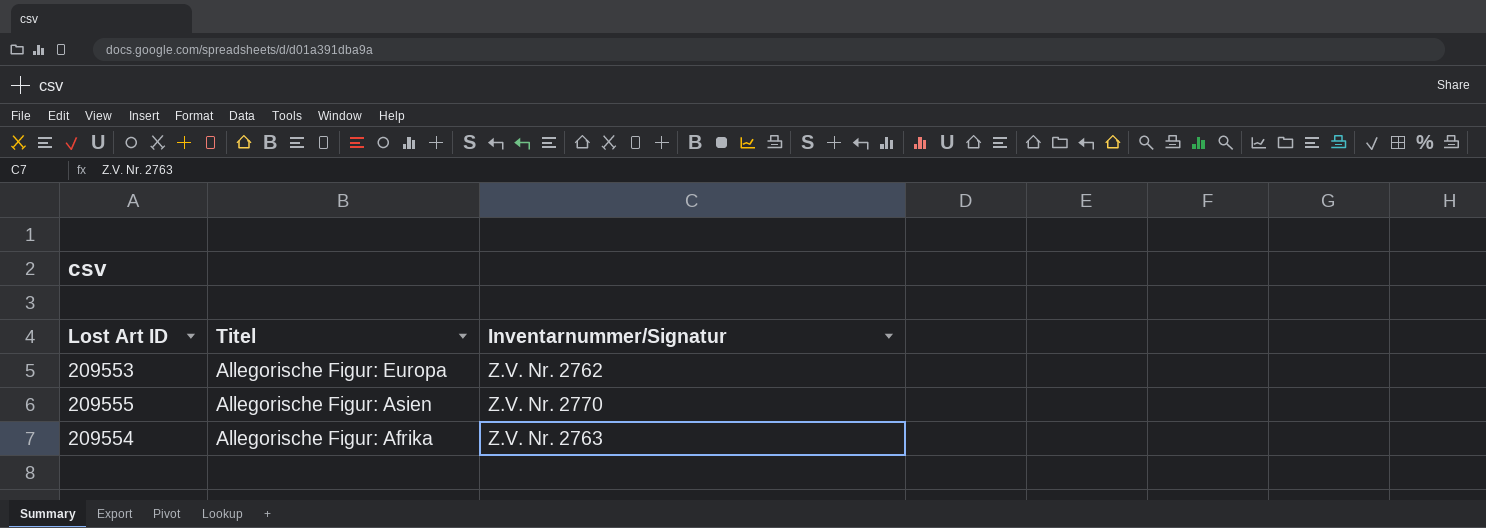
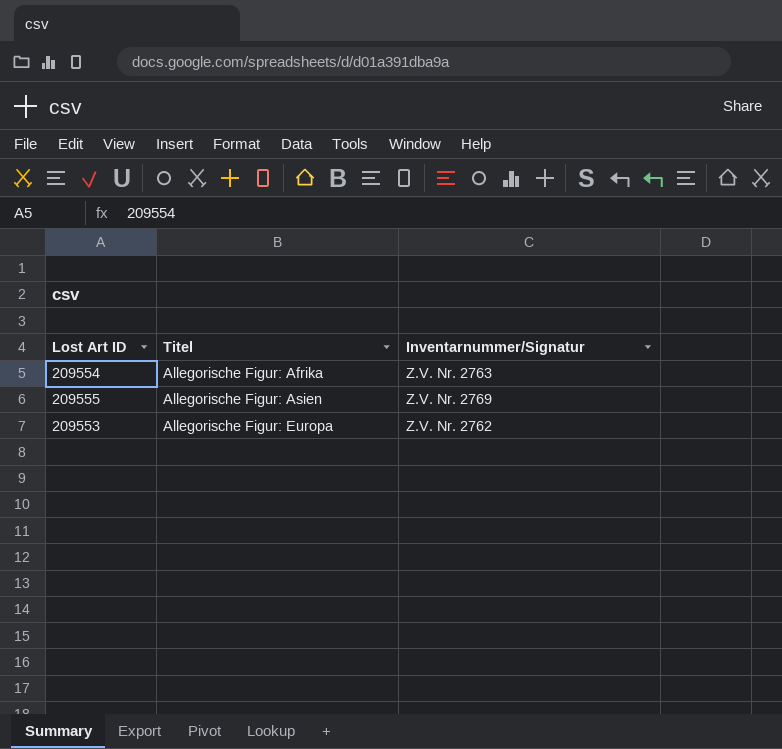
row order: Titel descending -> Titel ascending
209555 | Inventarnummer/Signatur: Z.V. Nr. 2770 -> Z.V. Nr. 2769

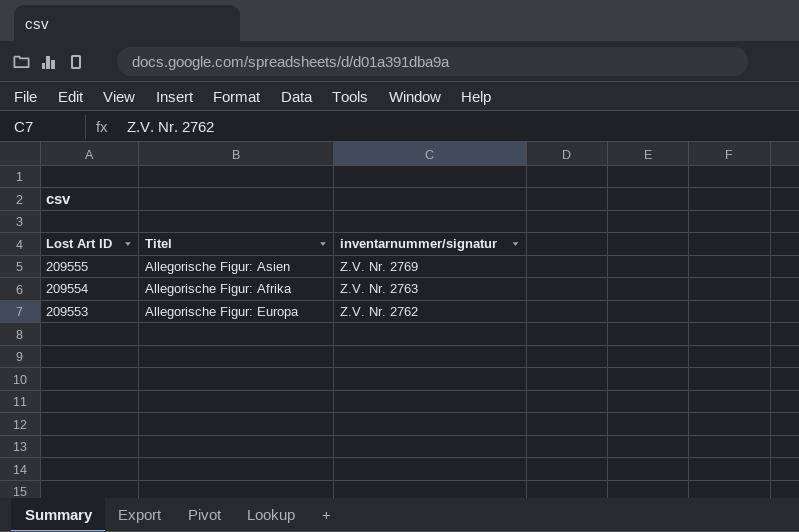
row order: Titel ascending -> Lost Art ID descending
column name: Inventarnummer/Signatur -> inventarnummer/signatur

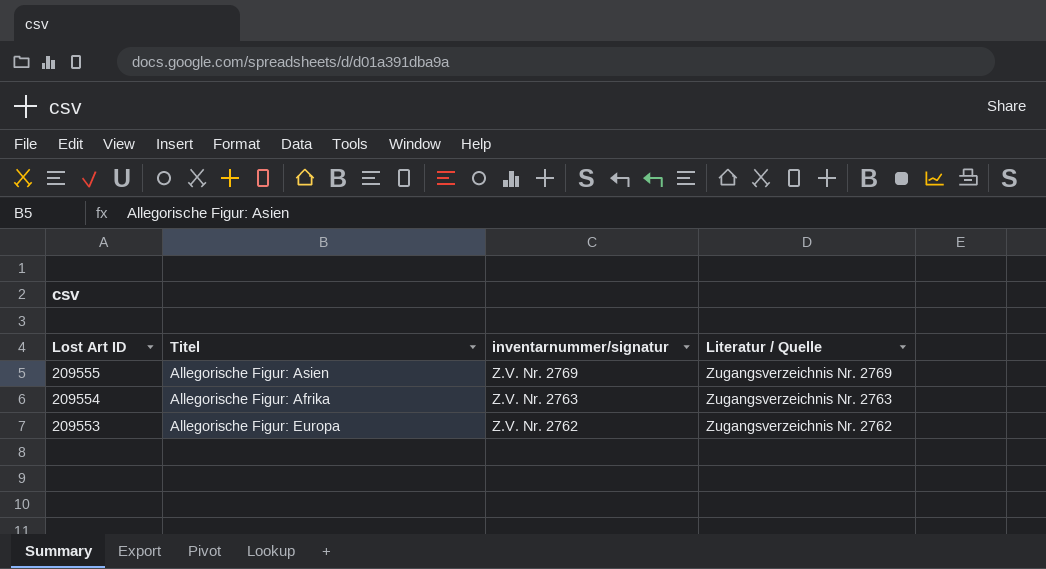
column Literatur / Quelle | position: none -> 4

